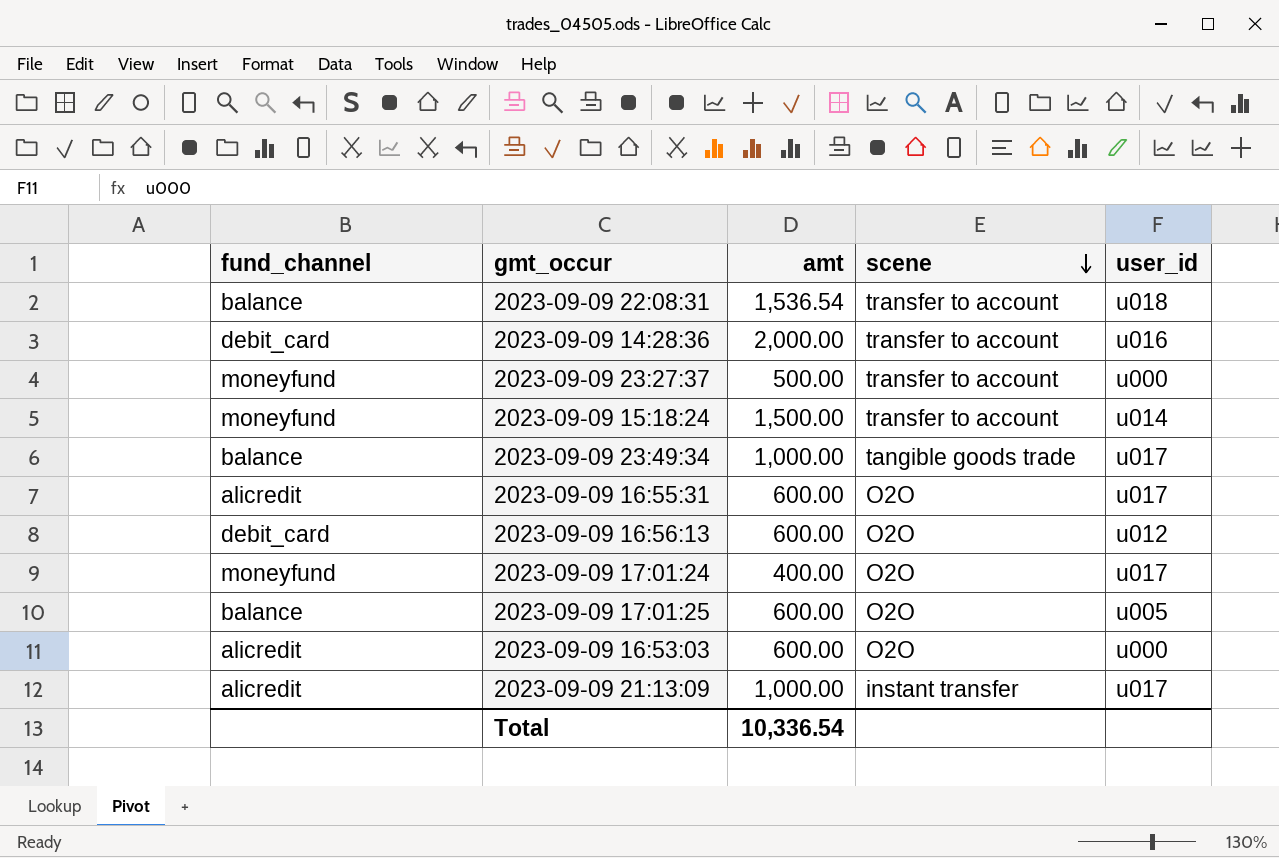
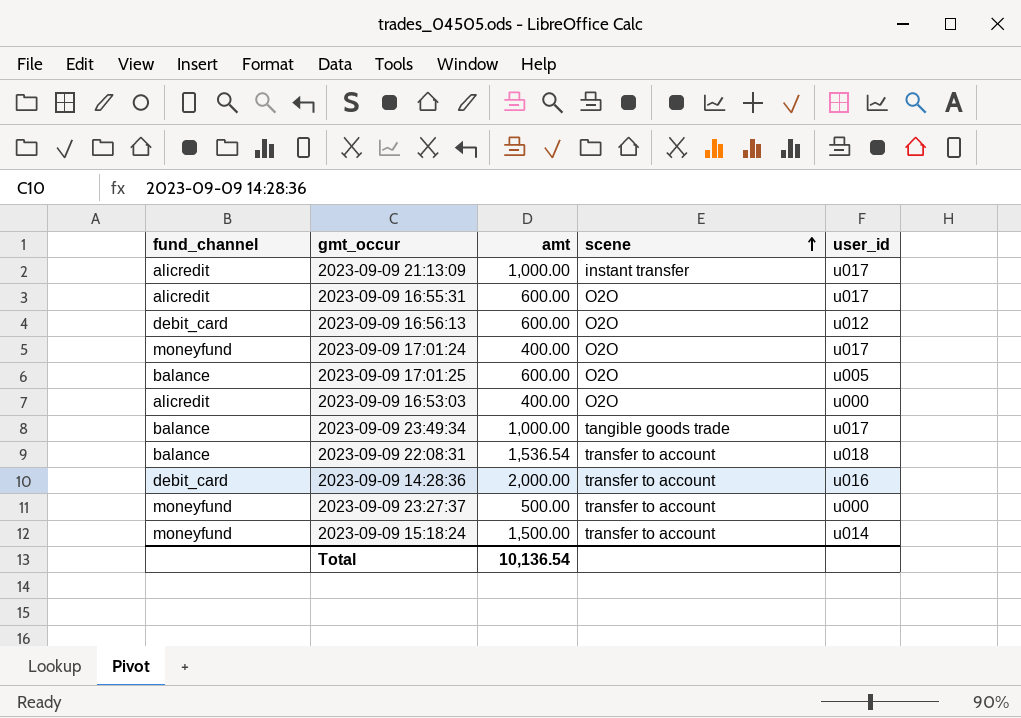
row order: scene descending -> scene ascending
2023-09-09 16:53:03 | amt: 600.00 -> 400.00
Total | amt: 10,336.54 -> 10,136.54

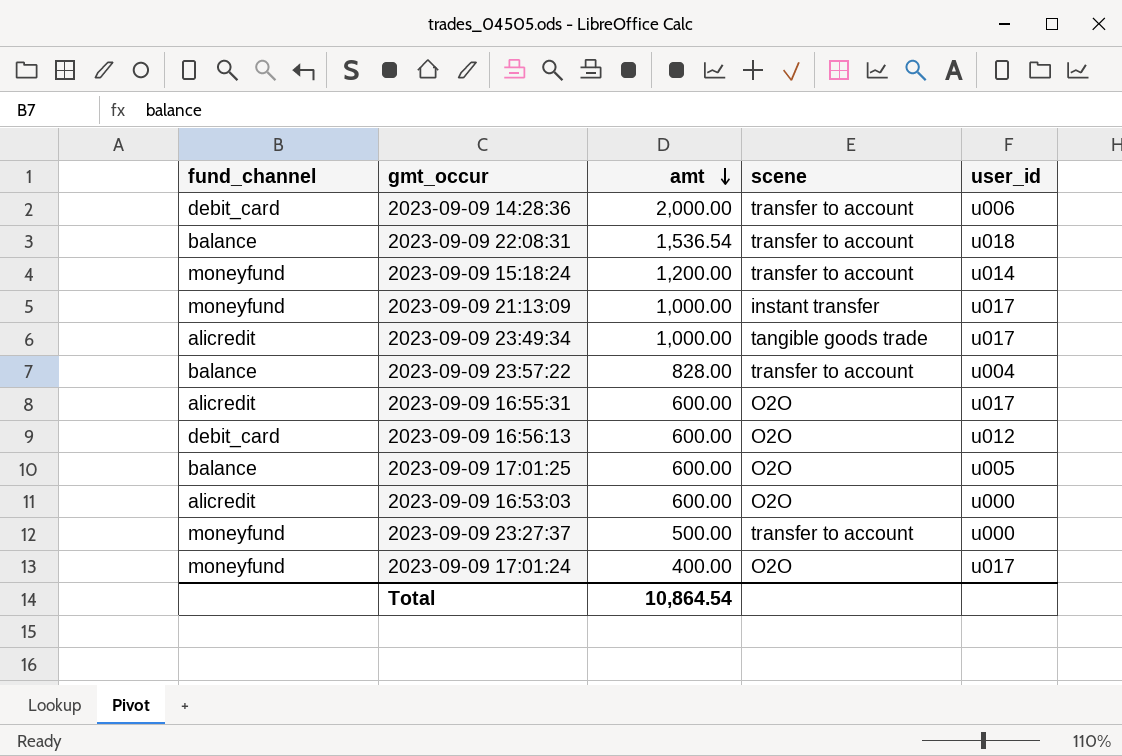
row order: scene ascending -> amt descending
2023-09-09 14:28:36 | user_id: u016 -> u006
2023-09-09 15:18:24 | amt: 1,500.00 -> 1,200.00
2023-09-09 21:13:09 | fund_channel: alicredit -> moneyfund
2023-09-09 23:49:34 | fund_channel: balance -> alicredit
row 2023-09-09 23:57:22: none -> balance | 828.00 | transfer to account | u004
2023-09-09 16:53:03 | amt: 400.00 -> 600.00
Total | amt: 10,136.54 -> 10,864.54

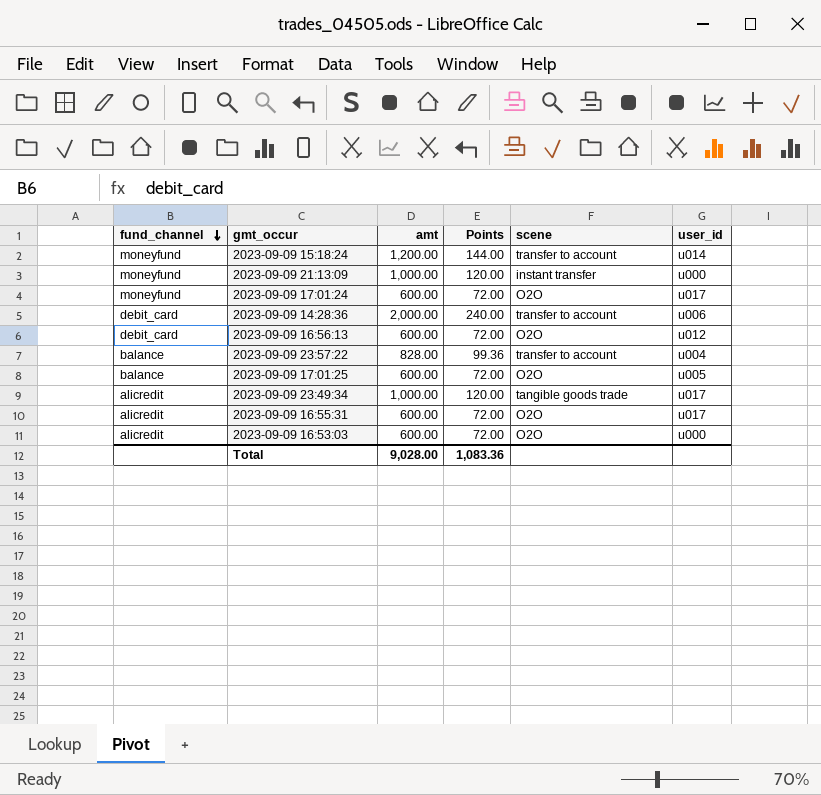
row order: amt descending -> fund_channel descending
column Points | formula: none -> [amt] * 0.12
row 2023-09-09 22:08:31: balance | 1,536.54 | transfer to account | u018 -> none
row 2023-09-09 23:27:37: moneyfund | 500.00 | transfer to account | u000 -> none
2023-09-09 21:13:09 | user_id: u017 -> u000
2023-09-09 17:01:24 | amt: 400.00 -> 600.00
Total | amt: 10,864.54 -> 9,028.00

